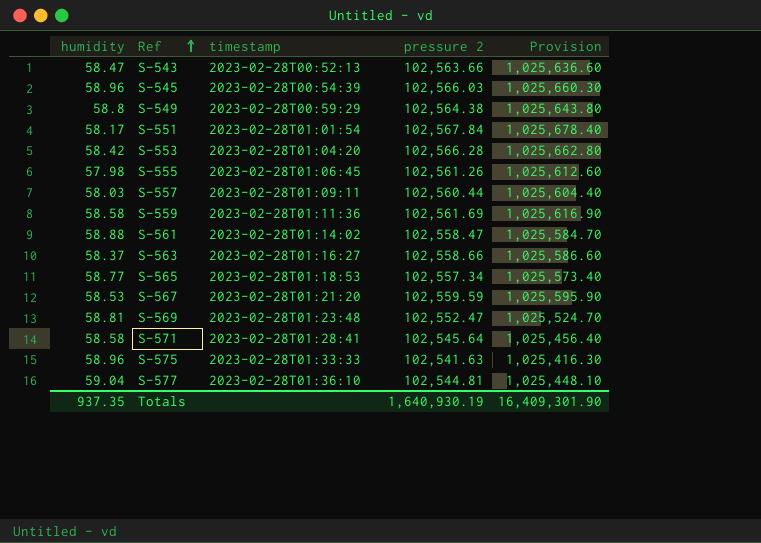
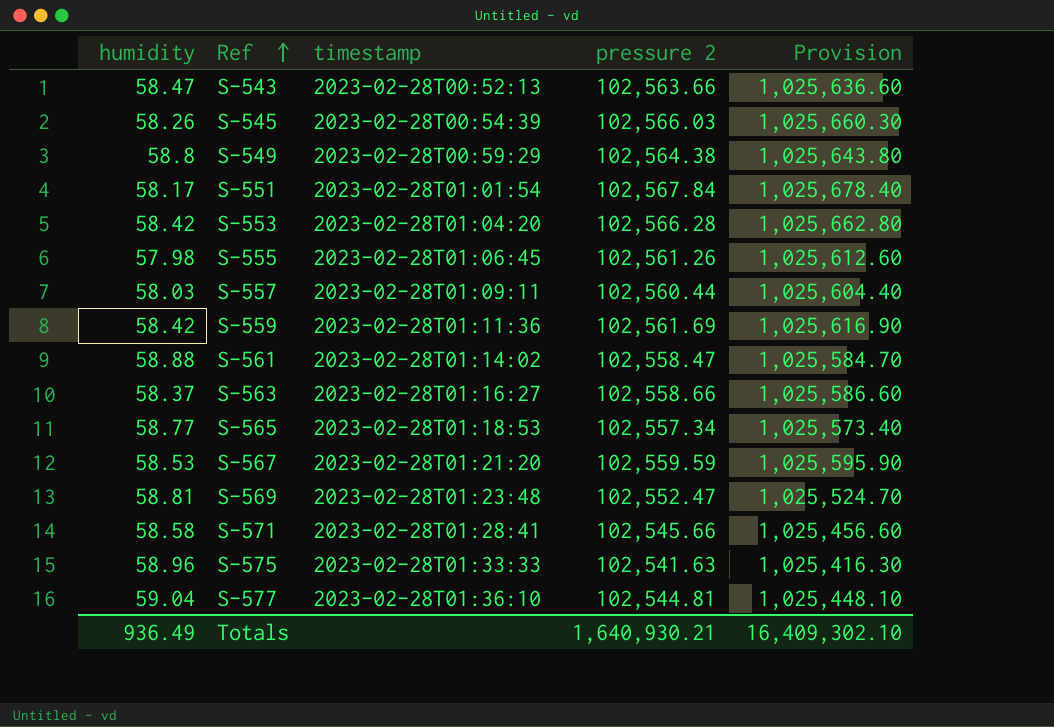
S-545 | humidity: 58.96 -> 58.26
S-559 | humidity: 58.58 -> 58.42
S-571 | pressure 2: 102,545.64 -> 102,545.66
S-571 | Provision: 1,025,456.40 -> 1,025,456.60
Totals | humidity: 937.35 -> 936.49
Totals | pressure 2: 1,640,930.19 -> 1,640,930.21
Totals | Provision: 16,409,301.90 -> 16,409,302.10

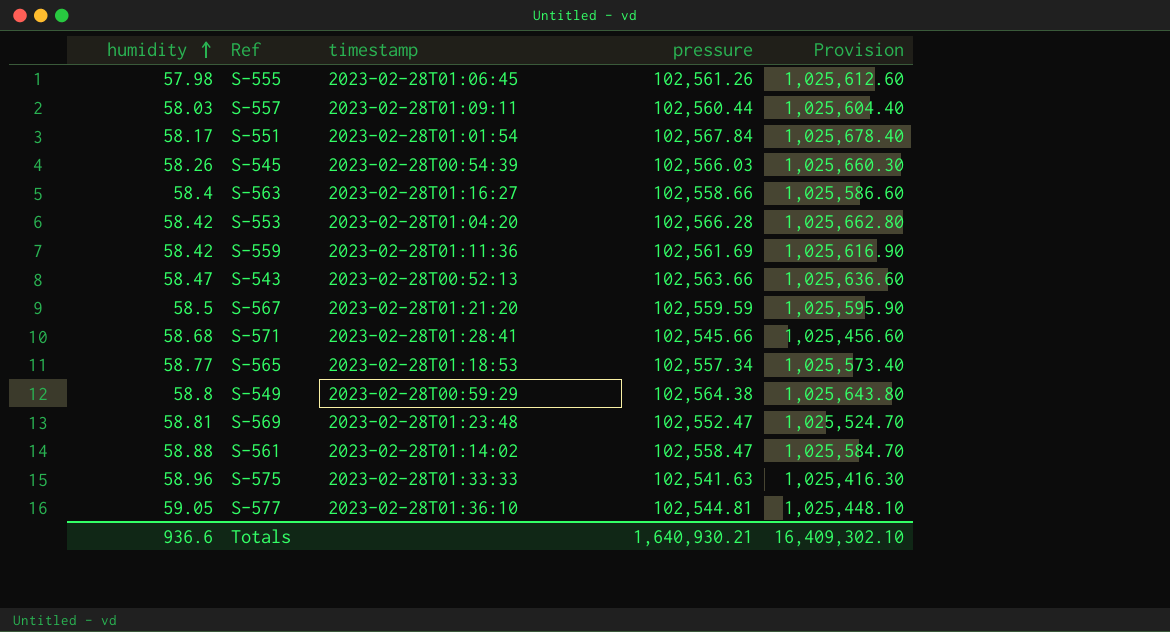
row order: Ref ascending -> humidity ascending
column name: pressure 2 -> pressure
S-563 | humidity: 58.37 -> 58.4
S-567 | humidity: 58.53 -> 58.5
S-571 | humidity: 58.58 -> 58.68
S-577 | humidity: 59.04 -> 59.05
Totals | humidity: 936.49 -> 936.6

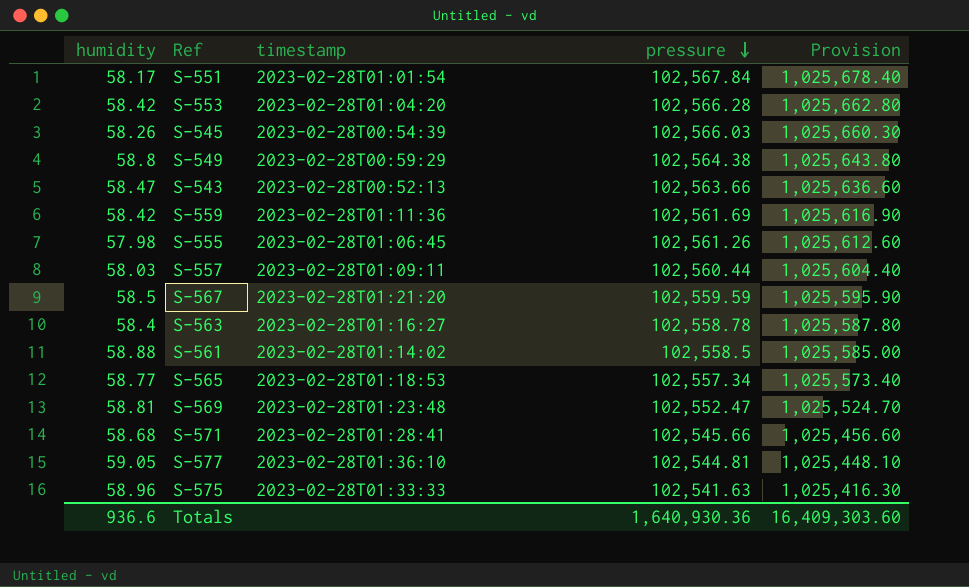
row order: humidity ascending -> pressure descending
S-563 | pressure: 102,558.66 -> 102,558.78
S-563 | Provision: 1,025,586.60 -> 1,025,587.80
S-561 | pressure: 102,558.47 -> 102,558.5
S-561 | Provision: 1,025,584.70 -> 1,025,585.00
Totals | pressure: 1,640,930.21 -> 1,640,930.36
Totals | Provision: 16,409,302.10 -> 16,409,303.60

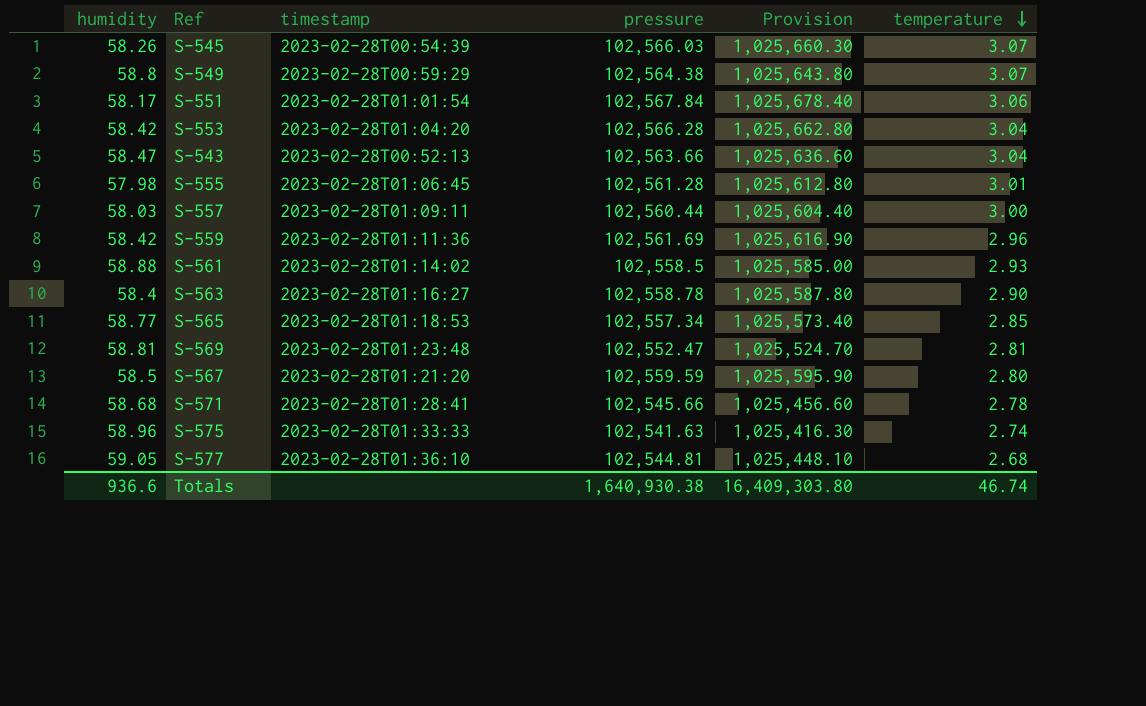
row order: pressure descending -> temperature descending
column temperature | position: none -> 6
S-555 | pressure: 102,561.26 -> 102,561.28
S-555 | Provision: 1,025,612.60 -> 1,025,612.80
Totals | pressure: 1,640,930.36 -> 1,640,930.38
Totals | Provision: 16,409,303.60 -> 16,409,303.80

